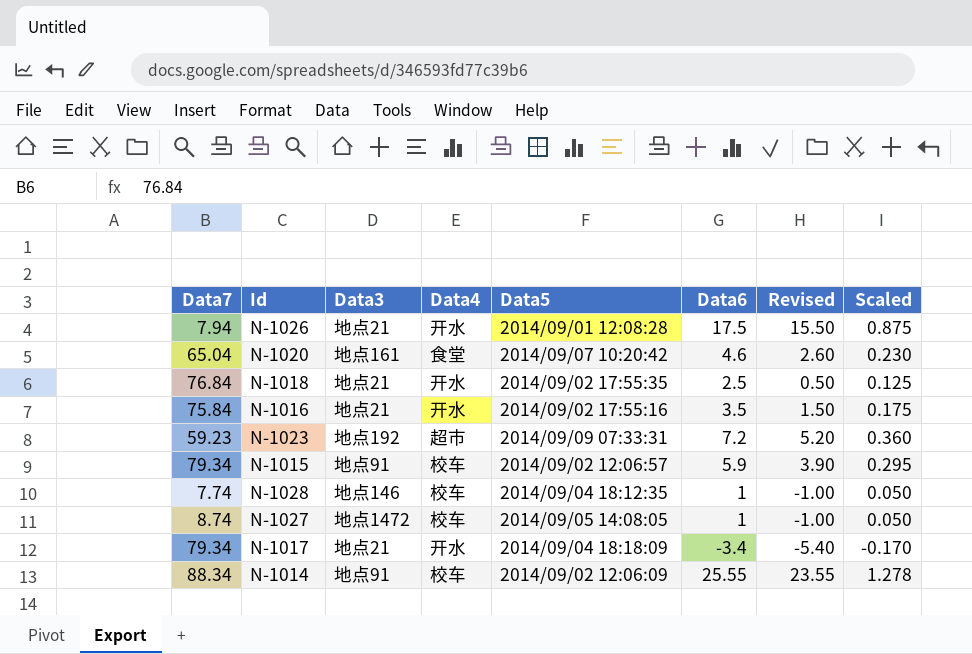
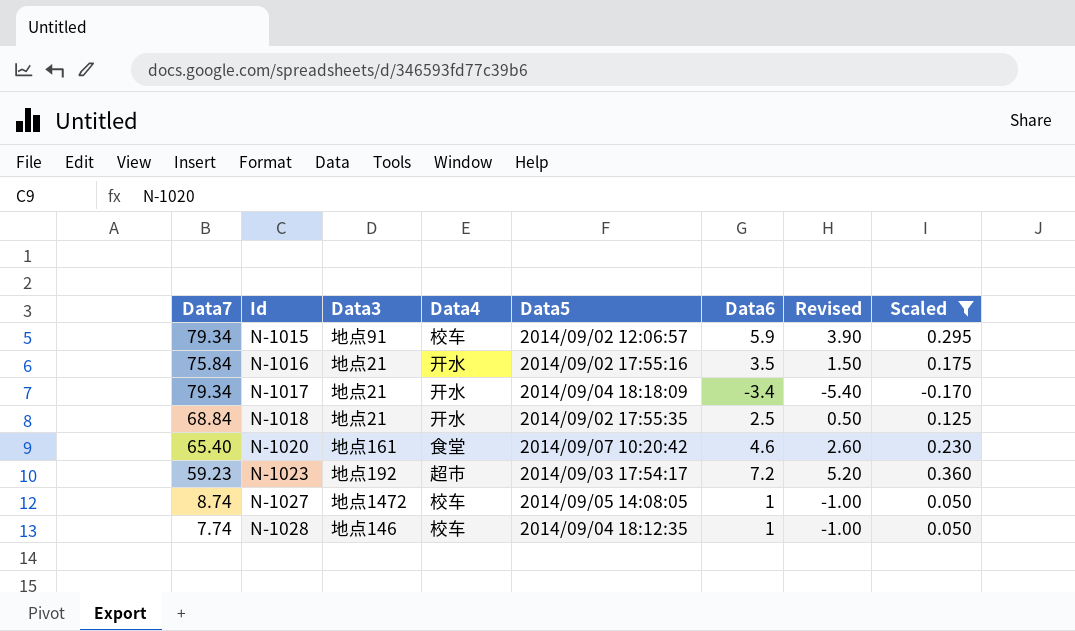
filter: none -> Scaled <= 0.360
row order: none -> Id ascending
N-1018 | Data7: 76.84 -> 68.84
N-1020 | Data7: 65.04 -> 65.40
N-1023 | Data5: 2014/09/09 07:33:31 -> 2014/09/03 17:54:17

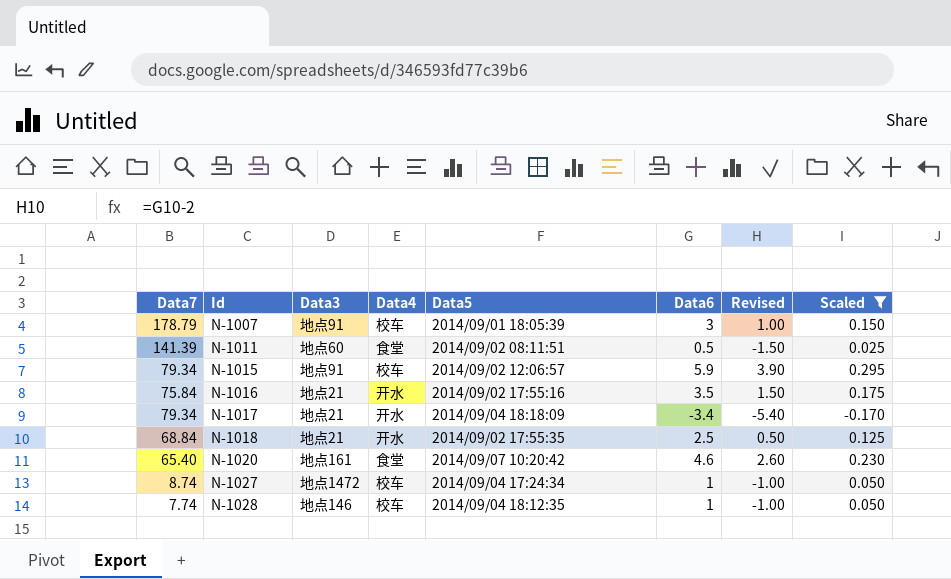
row N-1023: 59.23 | 地点192 | 超市 | 2014/09/03 17:54:17 | 7.2 | 5.20 | 0.360 -> none
row N-1007: none -> 178.79 | 地点91 | 校车 | 2014/09/01 18:05:39 | 3 | 1.00 | 0.150
row N-1011: none -> 141.39 | 地点60 | 食堂 | 2014/09/02 08:11:51 | 0.5 | -1.50 | 0.025
N-1027 | Data5: 2014/09/05 14:08:05 -> 2014/09/04 17:24:34

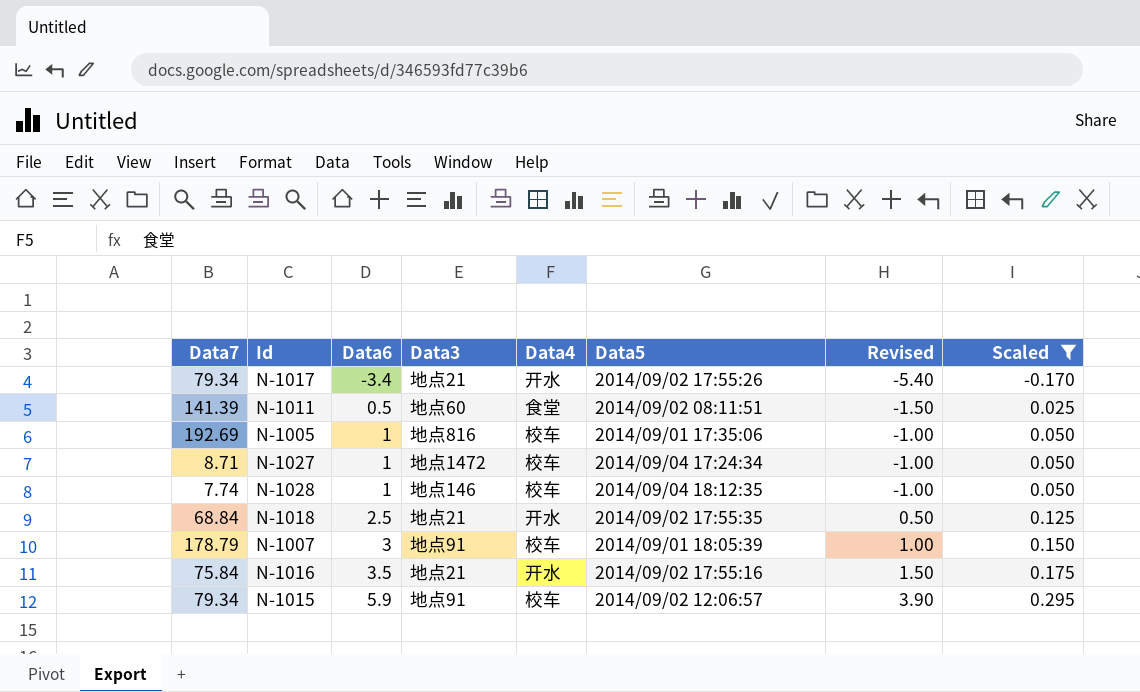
row order: Id ascending -> Data6 ascending
column Data6 | position: 6 -> 3
row N-1020: 65.40 | 地点161 | 食堂 | 2014/09/07 10:20:42 | 4.6 | 2.60 | 0.230 -> none
N-1017 | Data5: 2014/09/04 18:18:09 -> 2014/09/02 17:55:26
row N-1005: none -> 192.69 | 1 | 地点816 | 校车 | 2014/09/01 17:35:06 | -1.00 | 0.050
N-1027 | Data7: 8.74 -> 8.71

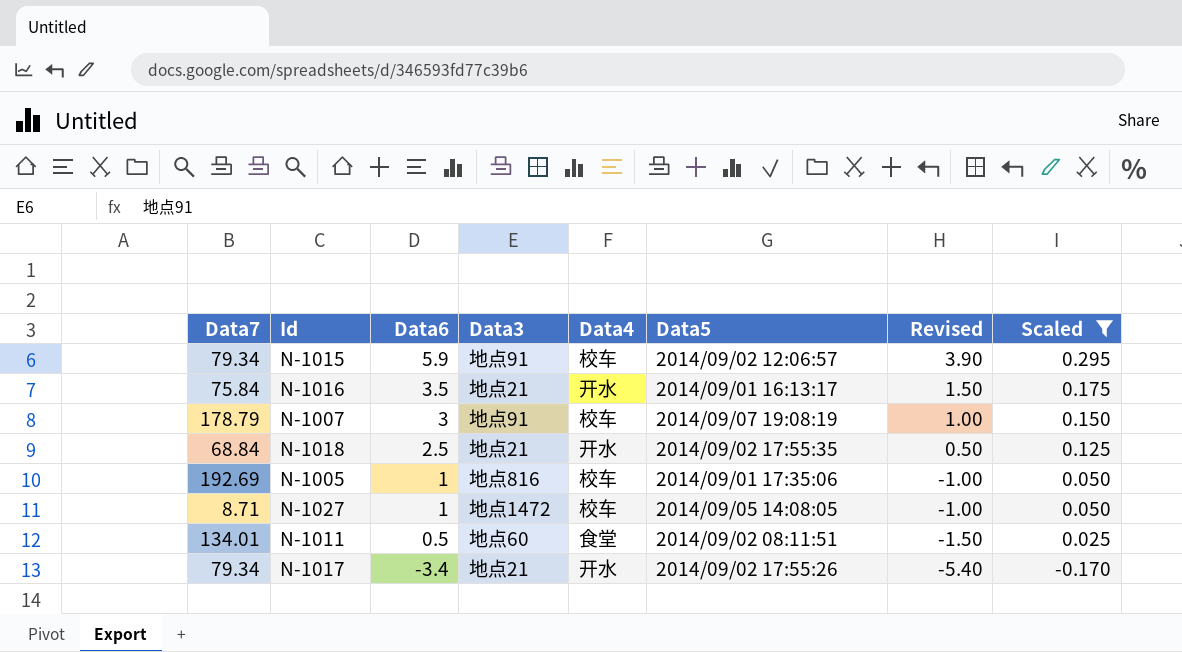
row order: Data6 ascending -> Data6 descending
row N-1028: 7.74 | 1 | 地点146 | 校车 | 2014/09/04 18:12:35 | -1.00 | 0.050 -> none
N-1016 | Data5: 2014/09/02 17:55:16 -> 2014/09/01 16:13:17
N-1007 | Data5: 2014/09/01 18:05:39 -> 2014/09/07 19:08:19
N-1027 | Data5: 2014/09/04 17:24:34 -> 2014/09/05 14:08:05
N-1011 | Data7: 141.39 -> 134.01

